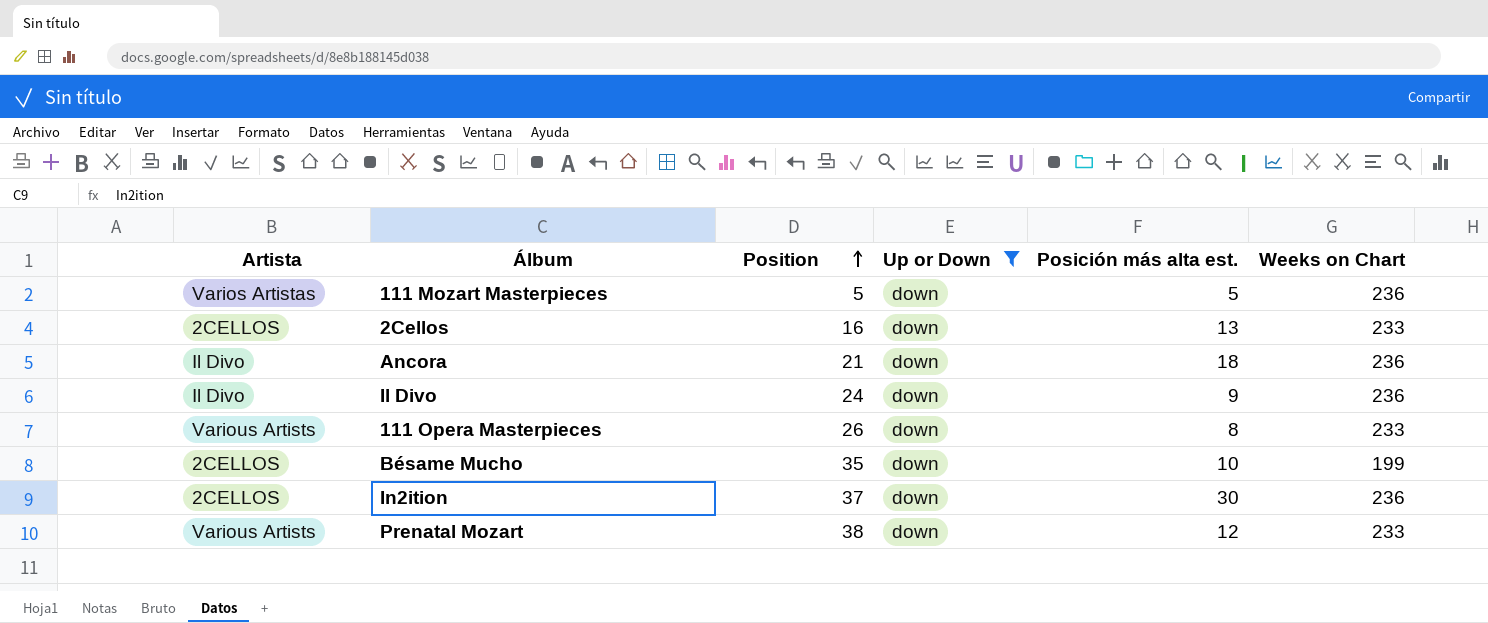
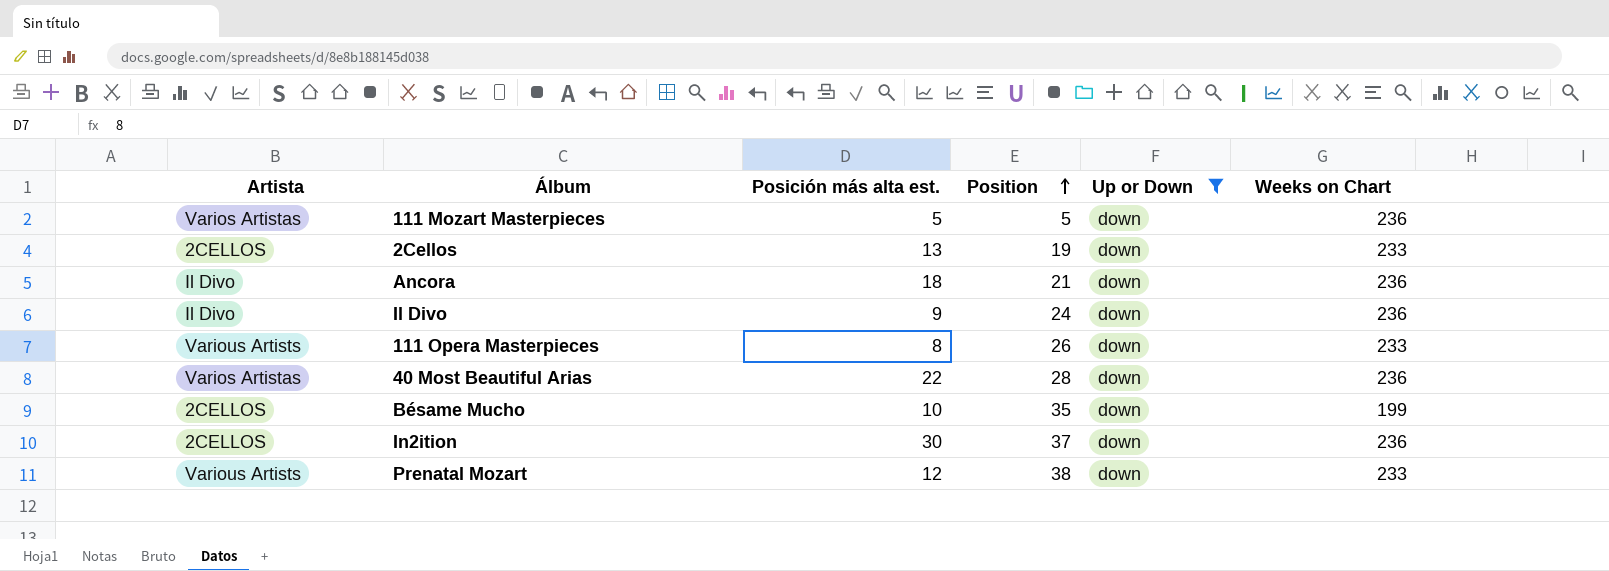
column Posición más alta est. | position: 5 -> 3
2Cellos | Position: 16 -> 19
row 40 Most Beautiful Arias: none -> Varios Artistas | 22 | 28 | down | 236

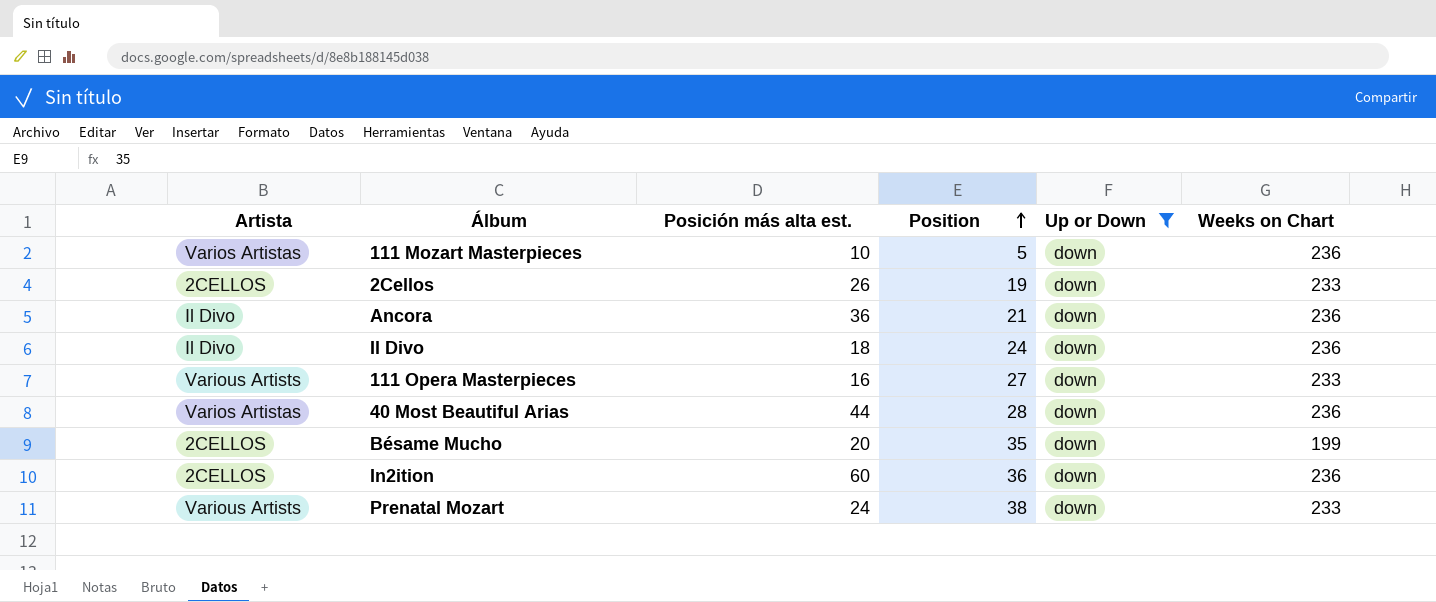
111 Mozart Masterpieces | Posición más alta est.: 5 -> 10
2Cellos | Posición más alta est.: 13 -> 26
Ancora | Posición más alta est.: 18 -> 36
Il Divo | Posición más alta est.: 9 -> 18
111 Opera Masterpieces | Posición más alta est.: 8 -> 16
111 Opera Masterpieces | Position: 26 -> 27
40 Most Beautiful Arias | Posición más alta est.: 22 -> 44
Bésame Mucho | Posición más alta est.: 10 -> 20
In2ition | Posición más alta est.: 30 -> 60
In2ition | Position: 37 -> 36
Prenatal Mozart | Posición más alta est.: 12 -> 24

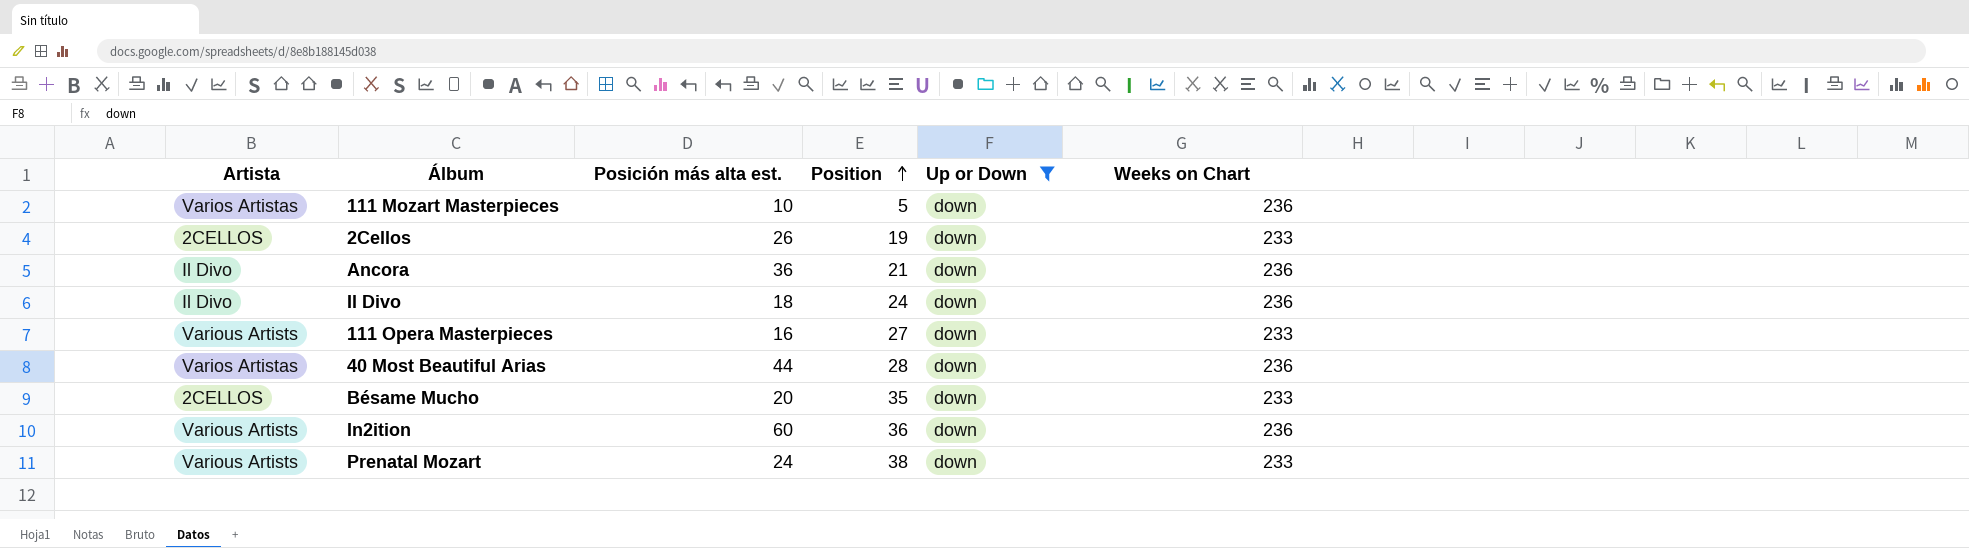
Bésame Mucho | Weeks on Chart: 199 -> 233
In2ition | Artista: 2CELLOS -> Various Artists

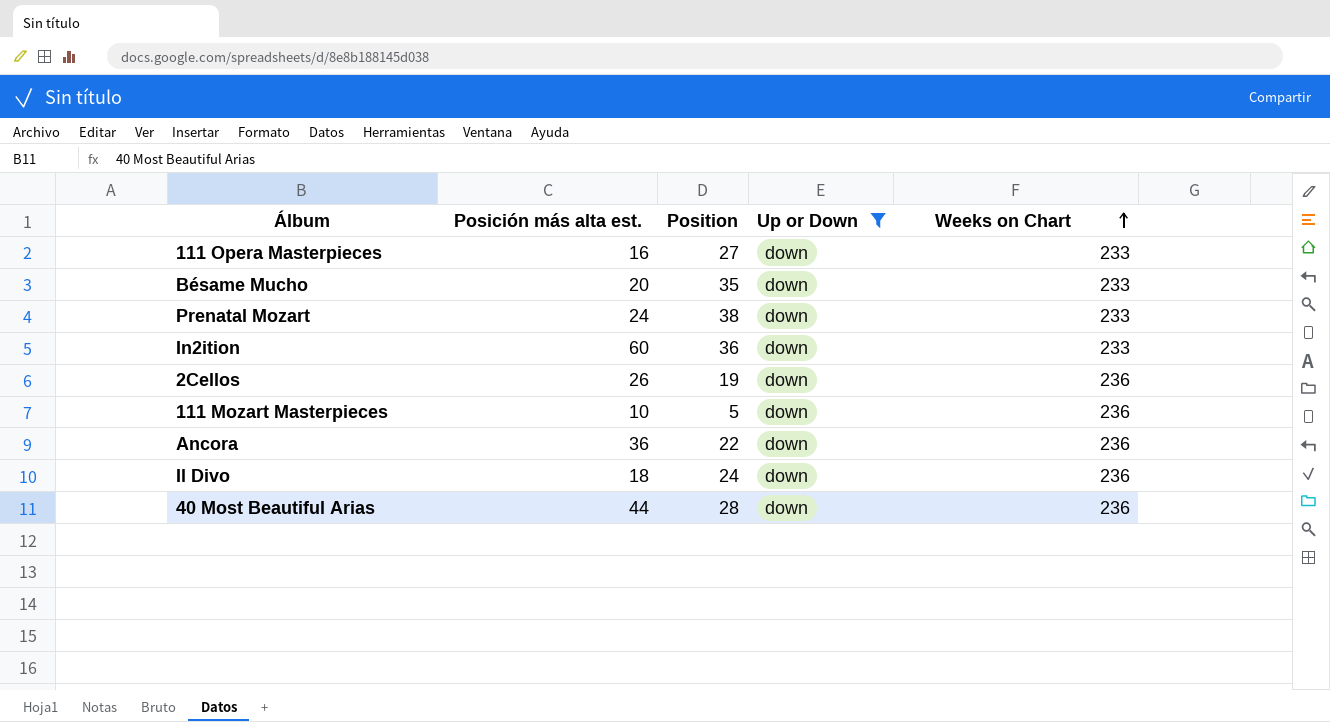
row order: Position ascending -> Weeks on Chart ascending
column Artista | position: 1 -> none
In2ition | Weeks on Chart: 236 -> 233
2Cellos | Weeks on Chart: 233 -> 236
Ancora | Position: 21 -> 22

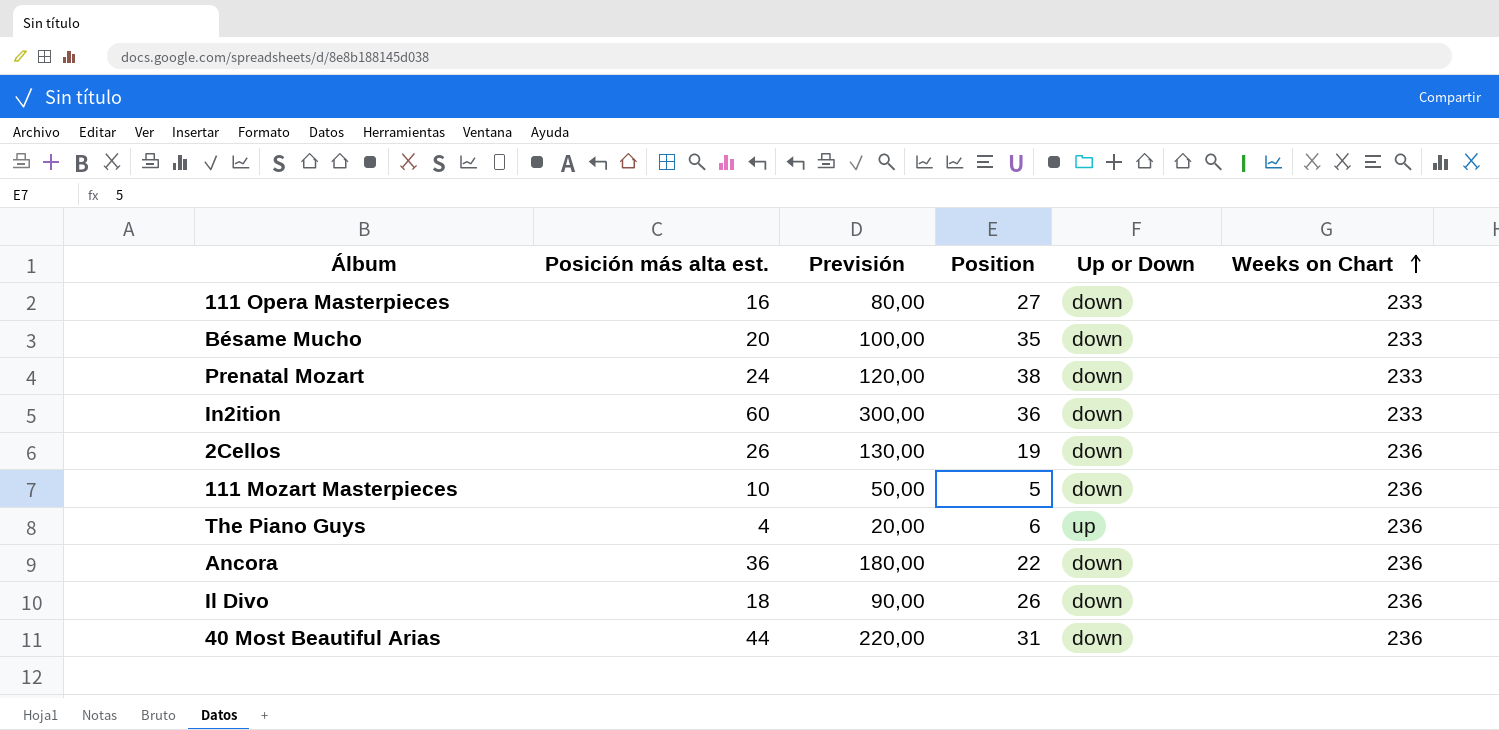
filter: Up or Down = down -> none
column Previsión | formula: none -> [Posición más alta est.] * 5
Il Divo | Position: 24 -> 26
40 Most Beautiful Arias | Position: 28 -> 31

